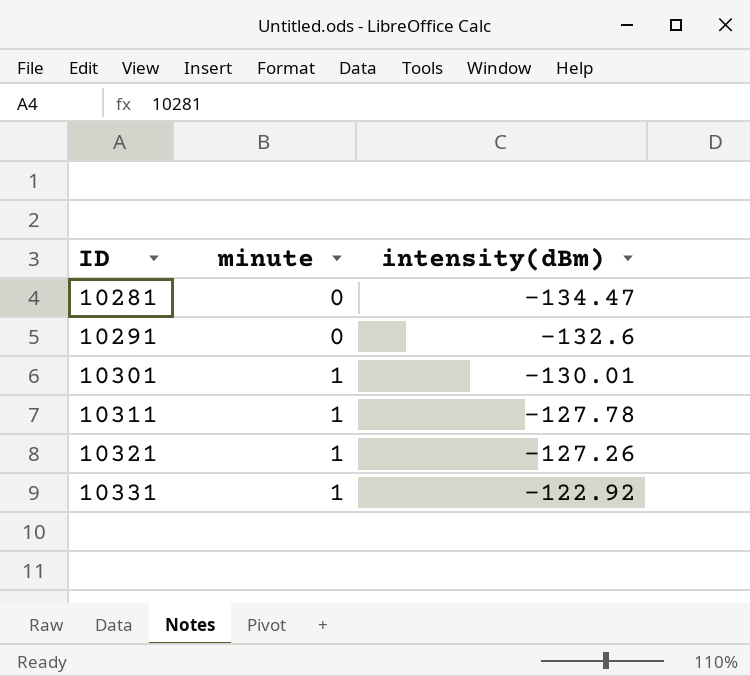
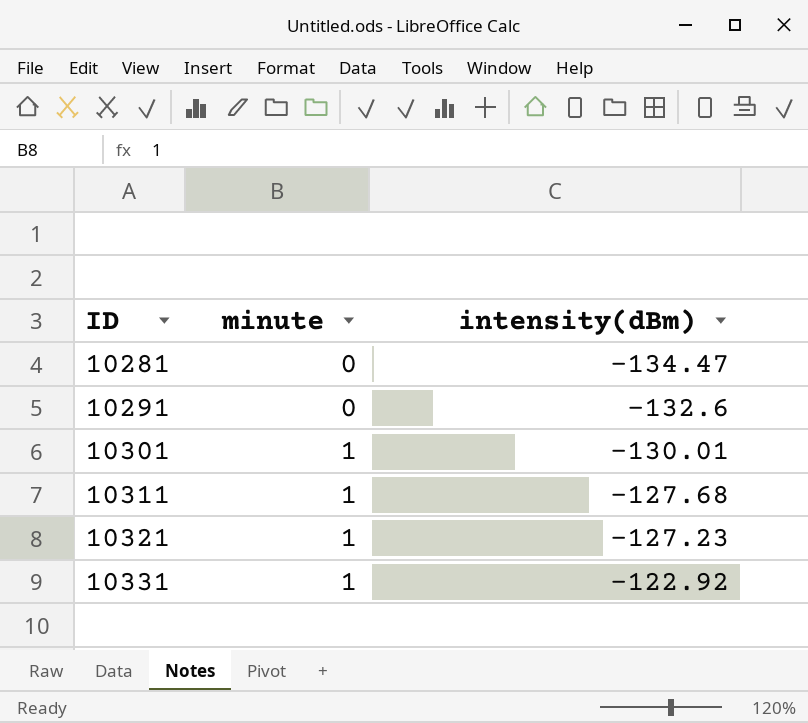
10311 | intensity(dBm): -127.78 -> -127.68
10321 | intensity(dBm): -127.26 -> -127.23

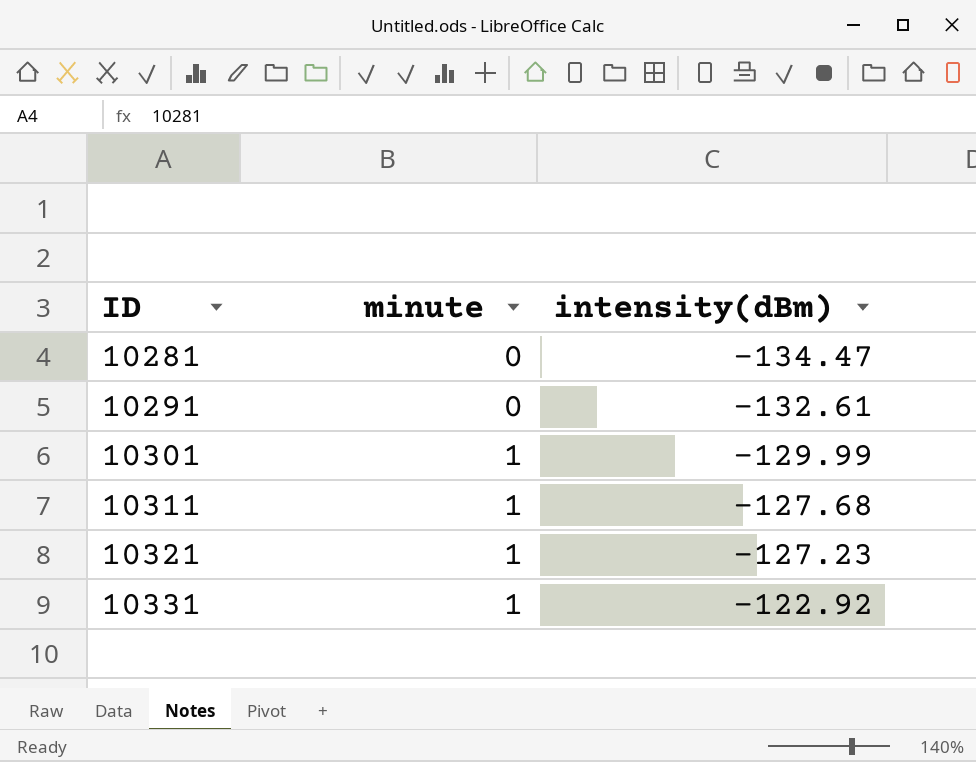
10291 | intensity(dBm): -132.6 -> -132.61
10301 | intensity(dBm): -130.01 -> -129.99

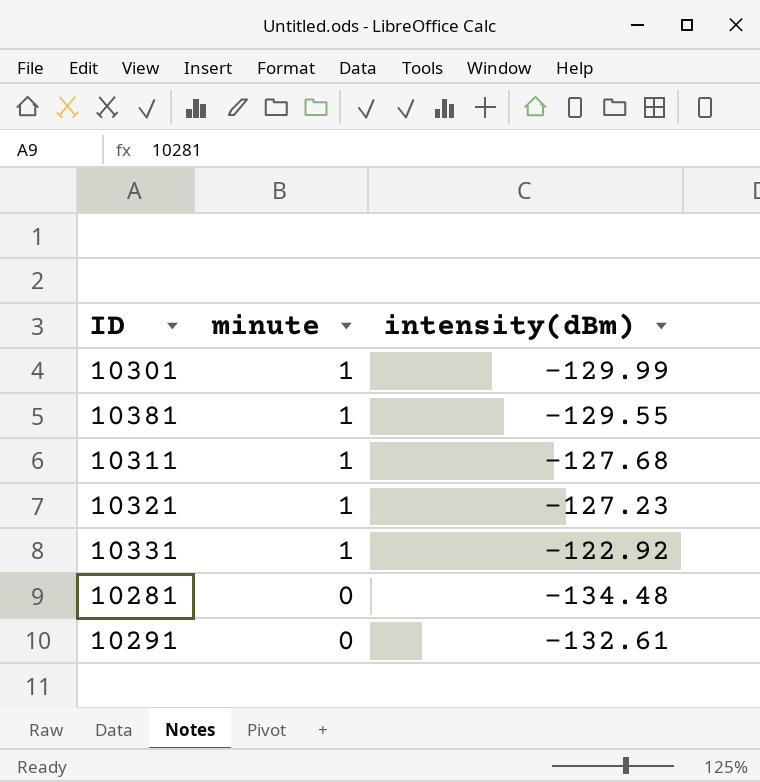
row order: ID ascending -> minute descending
row 10381: none -> 1 | -129.55
10281 | intensity(dBm): -134.47 -> -134.48

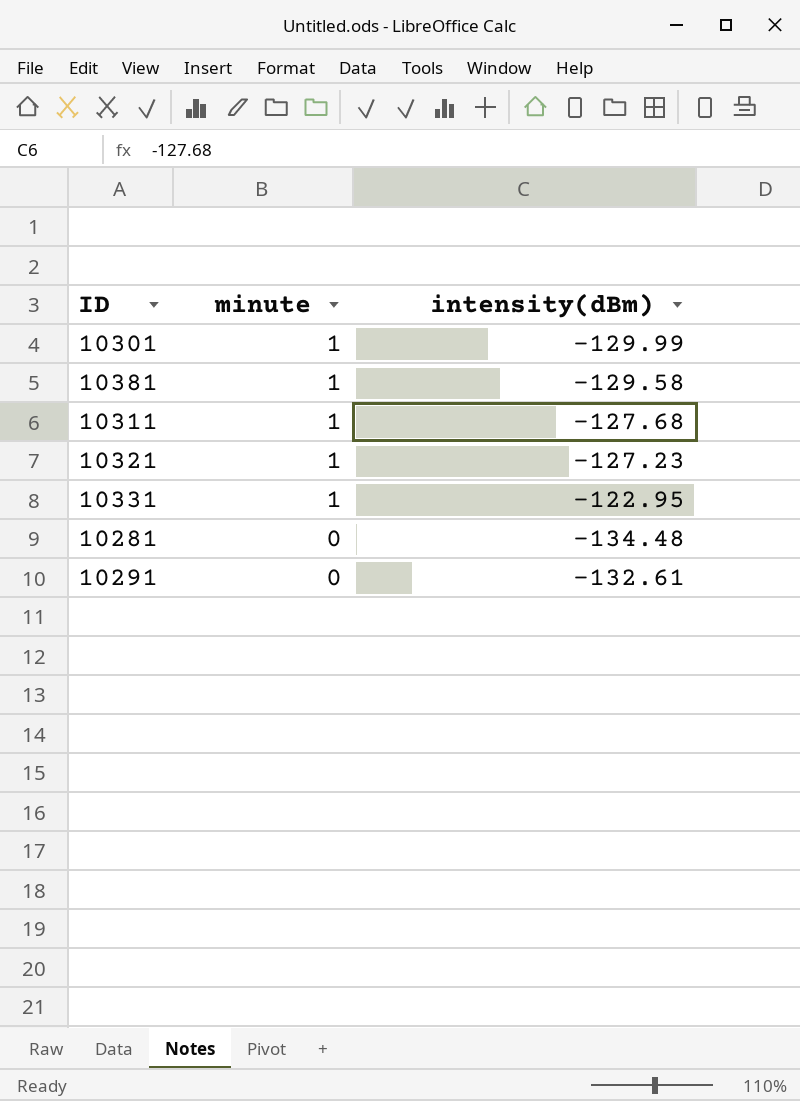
10381 | intensity(dBm): -129.55 -> -129.58
10331 | intensity(dBm): -122.92 -> -122.95

